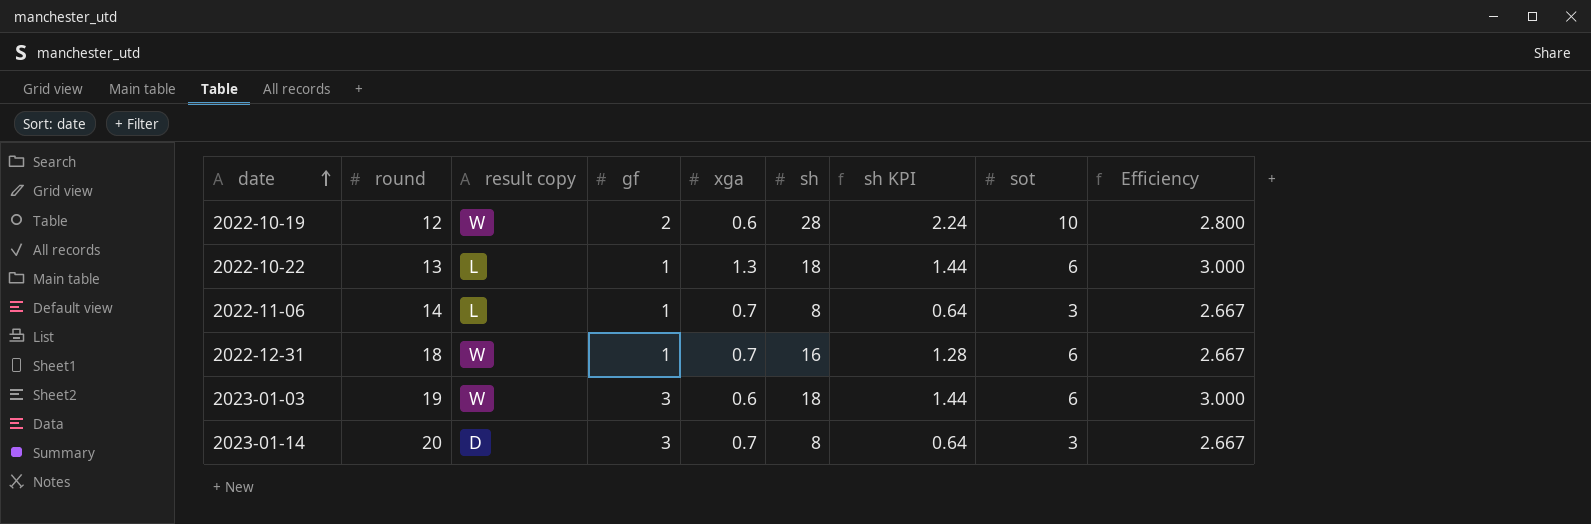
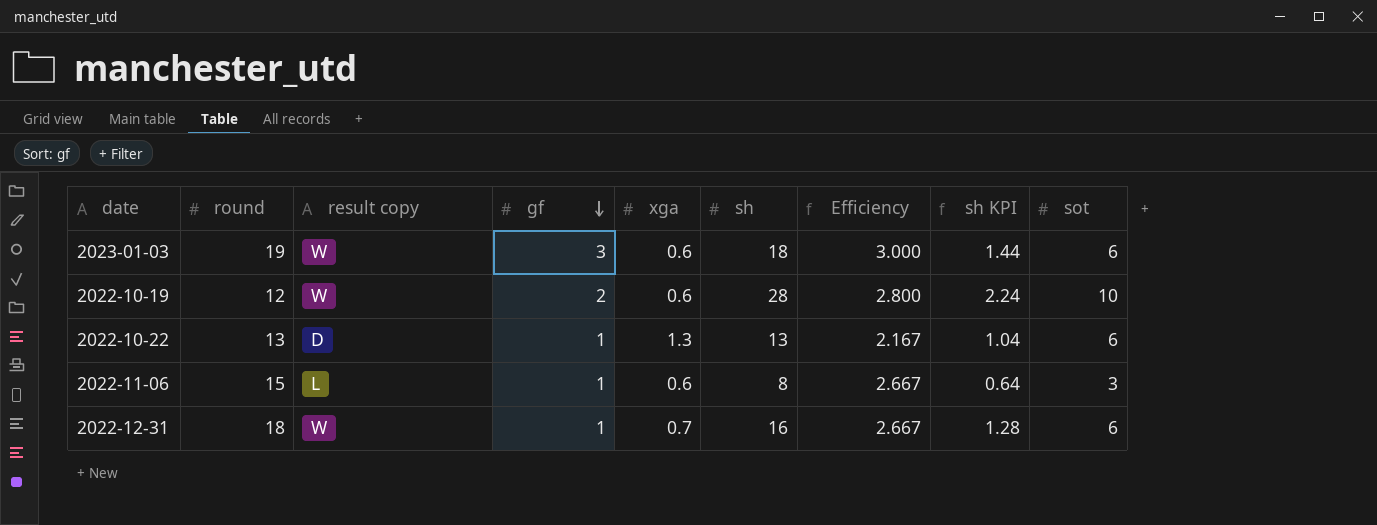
row order: date ascending -> gf descending
column Efficiency | position: 9 -> 7
row 2023-01-14: 20 | D | 3 | 0.7 | 8 | 0.64 | 3 | 2.667 -> none
2022-10-22 | result copy: L -> D
2022-10-22 | sh: 18 -> 13
2022-10-22 | Efficiency: 3.000 -> 2.167
2022-10-22 | sh KPI: 1.44 -> 1.04
2022-11-06 | round: 14 -> 15
2022-11-06 | xga: 0.7 -> 0.6

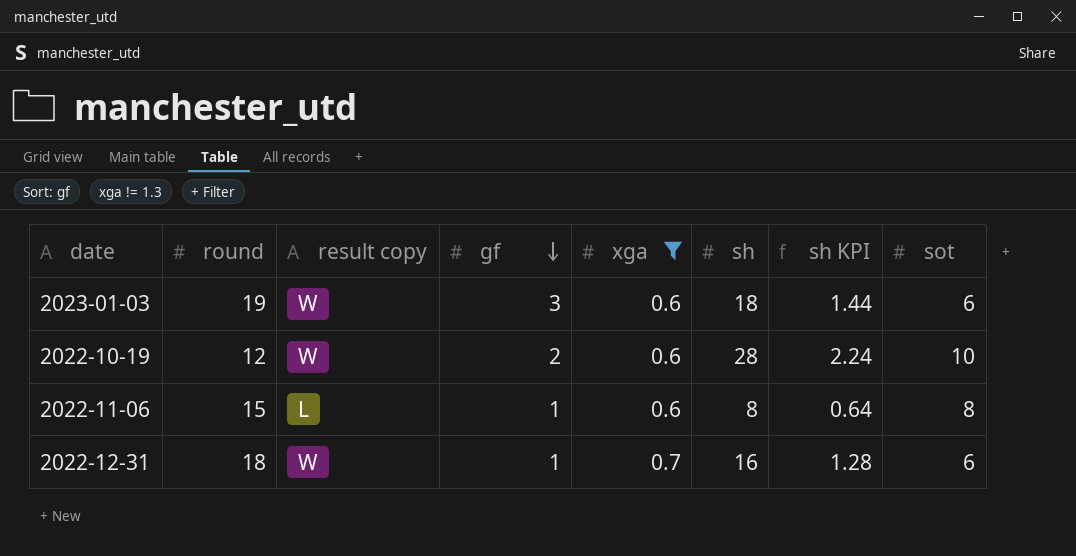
filter: none -> xga != 1.3
column Efficiency | formula: [sh] / [sot] -> none
2022-11-06 | sot: 3 -> 8

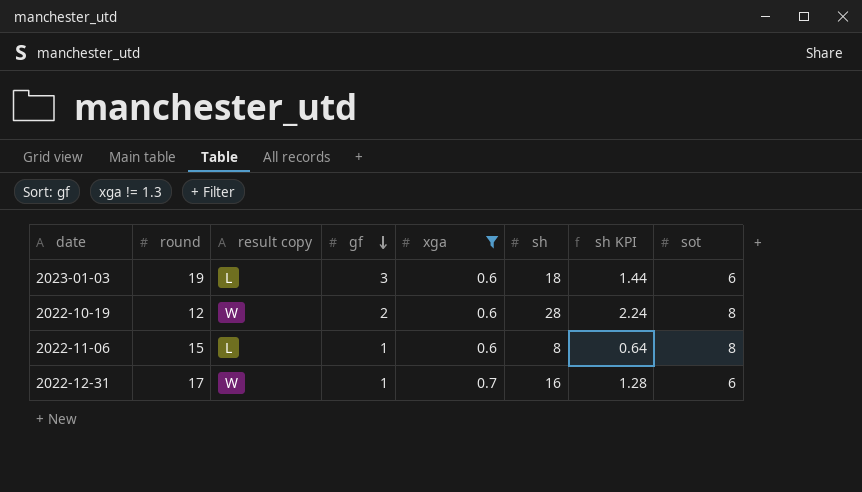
2023-01-03 | result copy: W -> L
2022-10-19 | sot: 10 -> 8
2022-12-31 | round: 18 -> 17

